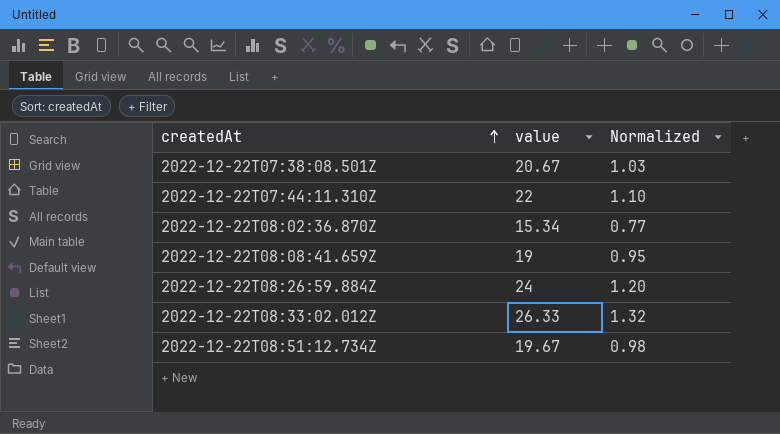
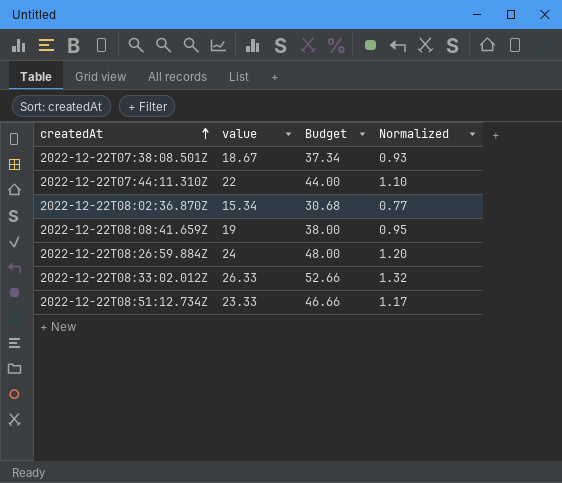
column Budget | formula: none -> [value] * 2
2022-12-22T07:38:08.501Z | value: 20.67 -> 18.67
2022-12-22T07:38:08.501Z | Normalized: 1.03 -> 0.93
2022-12-22T08:51:12.734Z | value: 19.67 -> 23.33
2022-12-22T08:51:12.734Z | Normalized: 0.98 -> 1.17

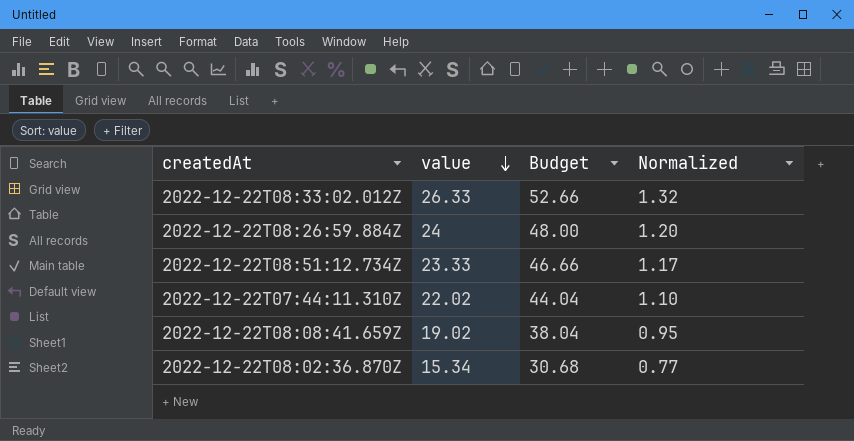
row order: createdAt ascending -> value descending
row 2022-12-22T07:38:08.501Z: 18.67 | 37.34 | 0.93 -> none
2022-12-22T07:44:11.310Z | value: 22 -> 22.02
2022-12-22T07:44:11.310Z | Budget: 44.00 -> 44.04
2022-12-22T08:08:41.659Z | value: 19 -> 19.02
2022-12-22T08:08:41.659Z | Budget: 38.00 -> 38.04

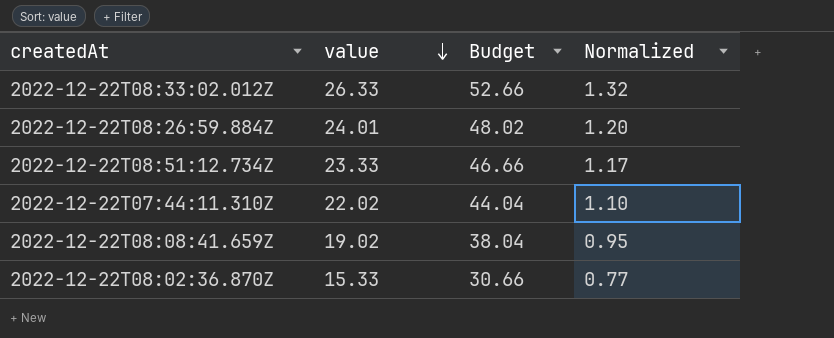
2022-12-22T08:26:59.884Z | value: 24 -> 24.01
2022-12-22T08:26:59.884Z | Budget: 48.00 -> 48.02
2022-12-22T08:02:36.870Z | value: 15.34 -> 15.33
2022-12-22T08:02:36.870Z | Budget: 30.68 -> 30.66

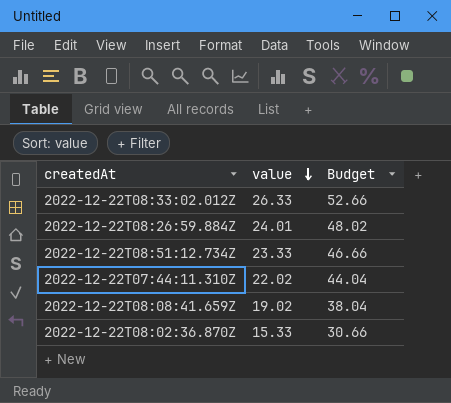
column Normalized | formula: [value] * 0.05 -> none

